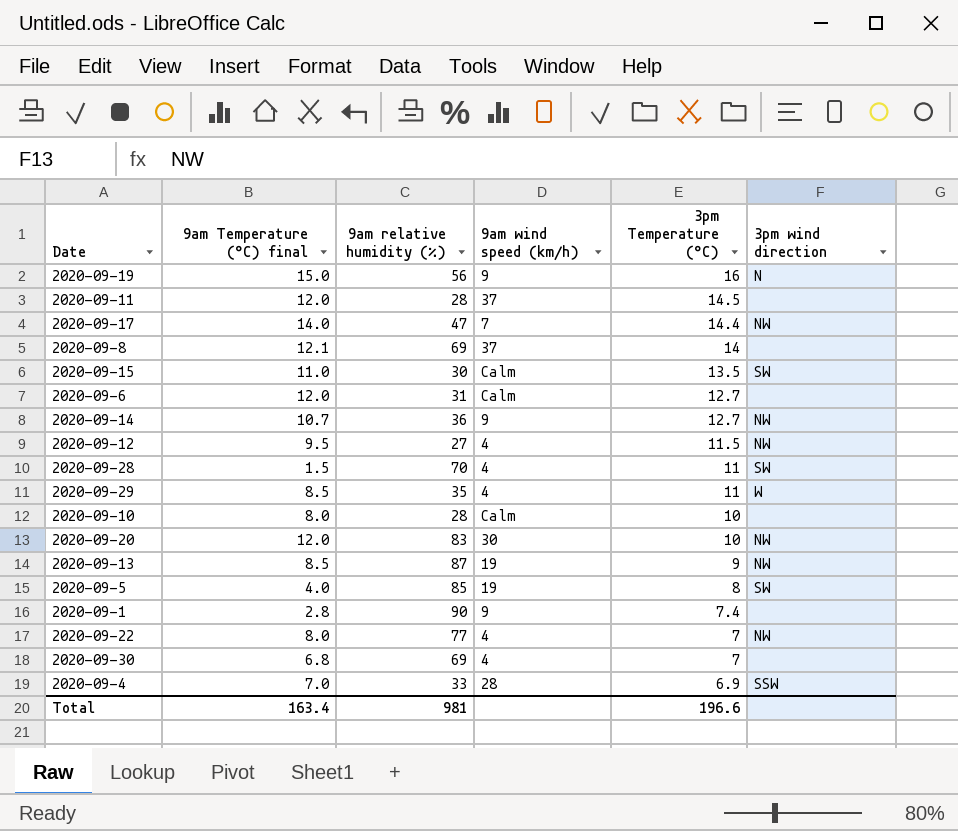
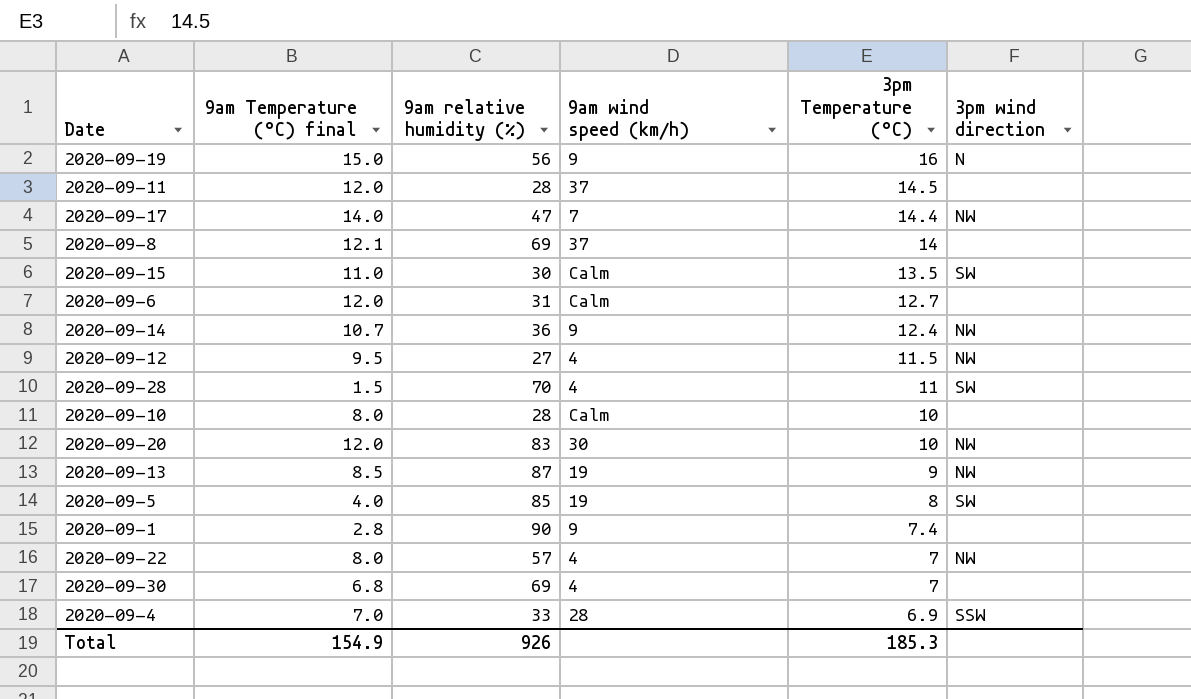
row 2020-09-29: 8.5 | 35 | 4 | 11 | W -> none
2020-09-14 | 3pm Temperature (°C): 12.7 -> 12.4
2020-09-22 | 9am relative humidity (%): 77 -> 57
Total | 9am Temperature (°C) final: 163.4 -> 154.9
Total | 9am relative humidity (%): 981 -> 926
Total | 3pm Temperature (°C): 196.6 -> 185.3

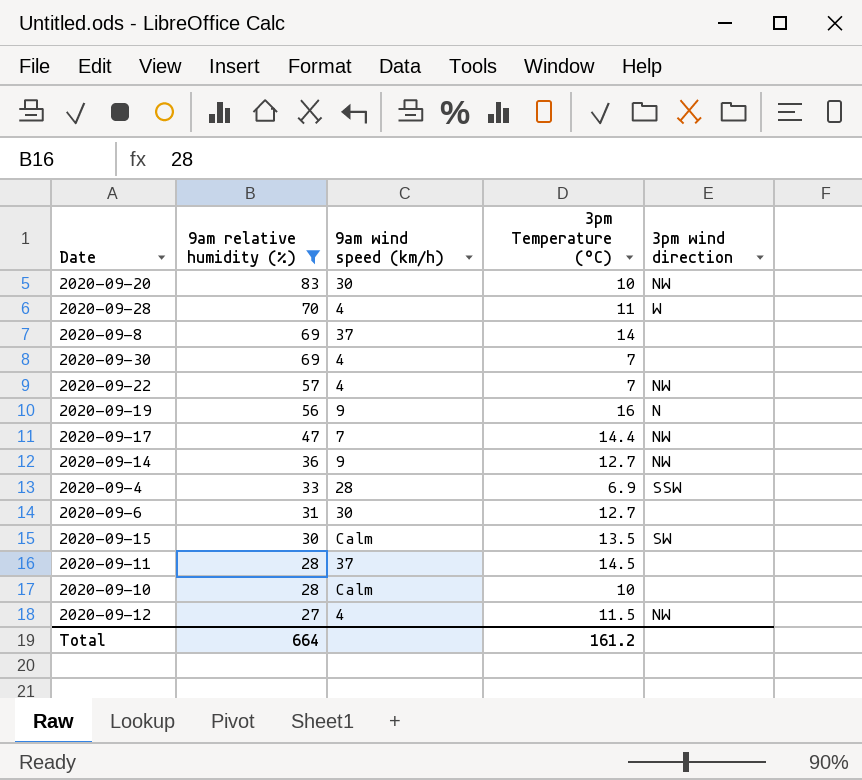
filter: none -> 9am relative humidity (%) <= 83
row order: 3pm Temperature (°C) descending -> 9am relative humidity (%) descending
column 9am Temperature (°C) final | position: 2 -> none
2020-09-28 | 3pm wind direction: SW -> W
2020-09-14 | 3pm Temperature (°C): 12.4 -> 12.7
2020-09-6 | 9am wind speed (km/h): Calm -> 30
Total | 9am relative humidity (%): 926 -> 664
Total | 3pm Temperature (°C): 185.3 -> 161.2

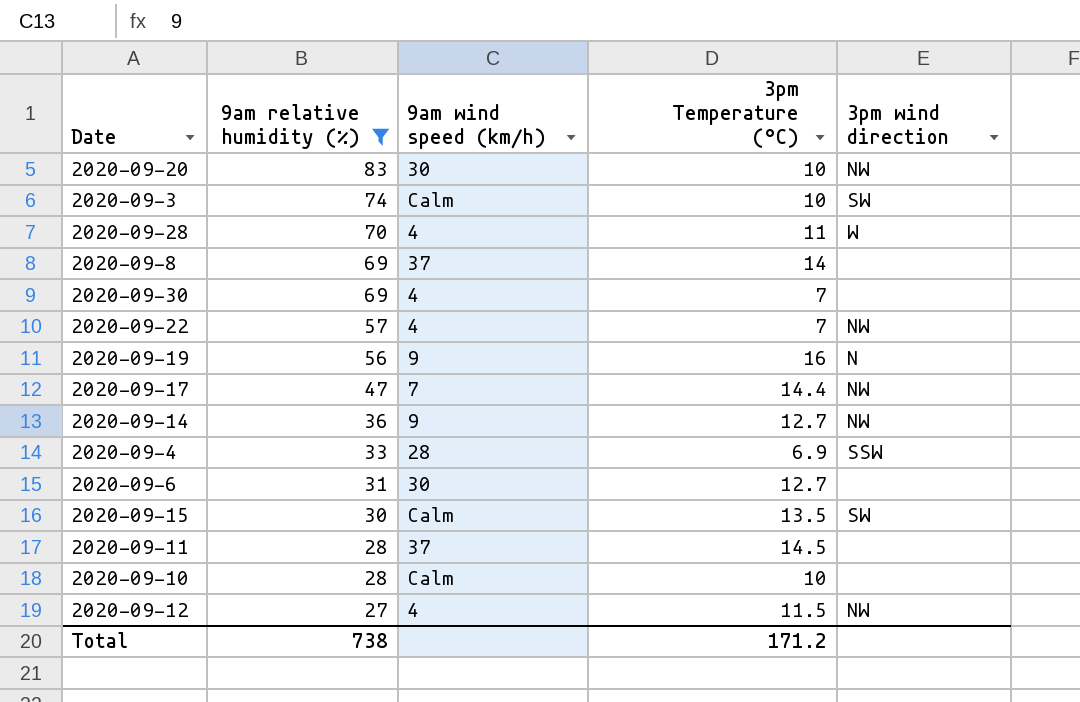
row 2020-09-3: none -> 74 | Calm | 10 | SW
Total | 9am relative humidity (%): 664 -> 738
Total | 3pm Temperature (°C): 161.2 -> 171.2

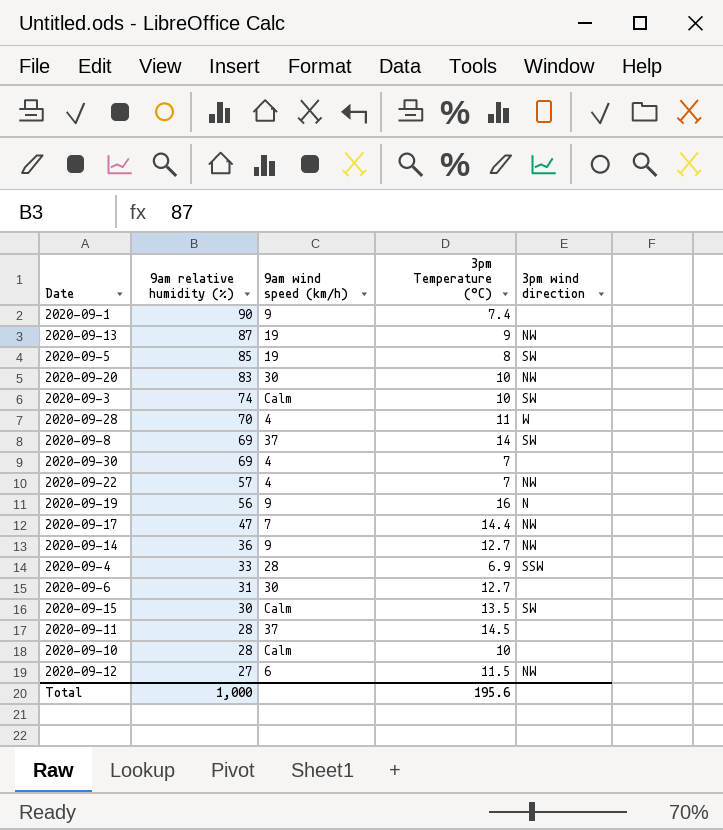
filter: 9am relative humidity (%) <= 83 -> none
2020-09-8 | 3pm wind direction: none -> SW
2020-09-12 | 9am wind speed (km/h): 4 -> 6
Total | 9am relative humidity (%): 738 -> 1,000
Total | 3pm Temperature (°C): 171.2 -> 195.6

